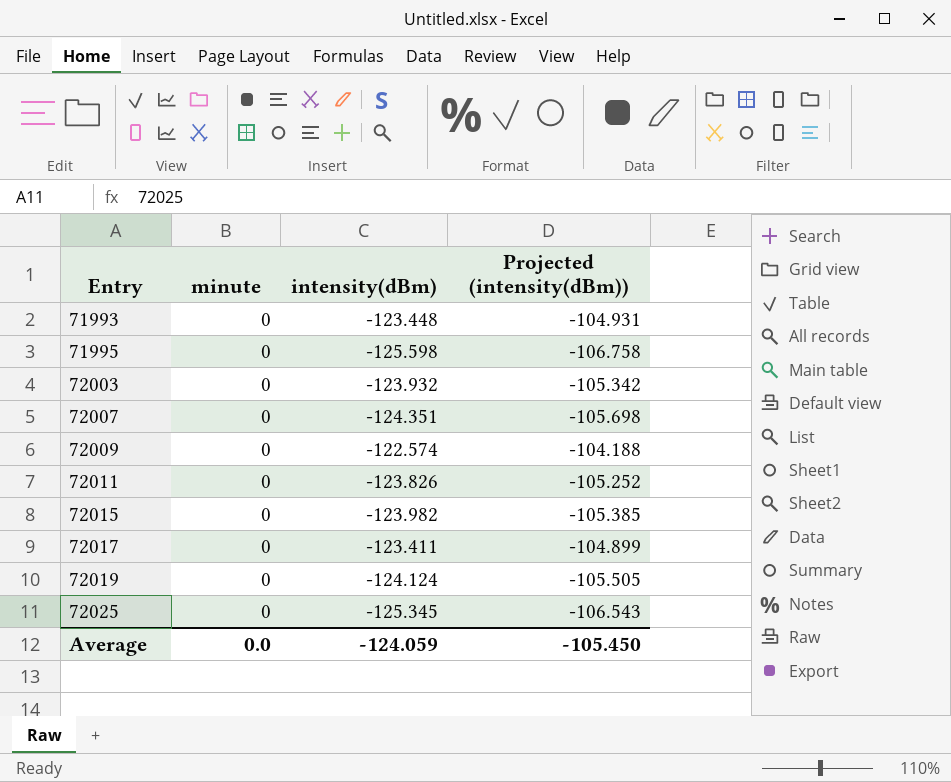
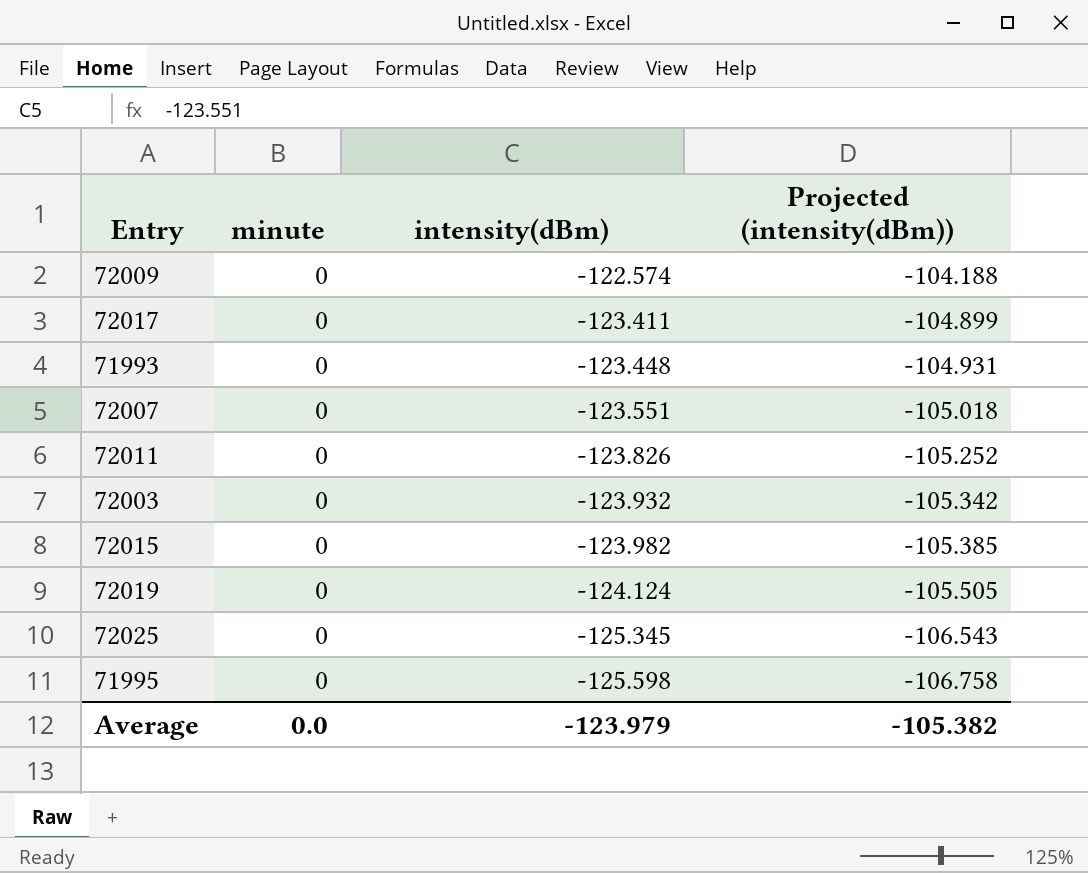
row order: Entry ascending -> intensity(dBm) descending
72007 | intensity(dBm): -124.351 -> -123.551
72007 | Projected (intensity(dBm)): -105.698 -> -105.018
Average | intensity(dBm): -124.059 -> -123.979
Average | Projected (intensity(dBm)): -105.450 -> -105.382

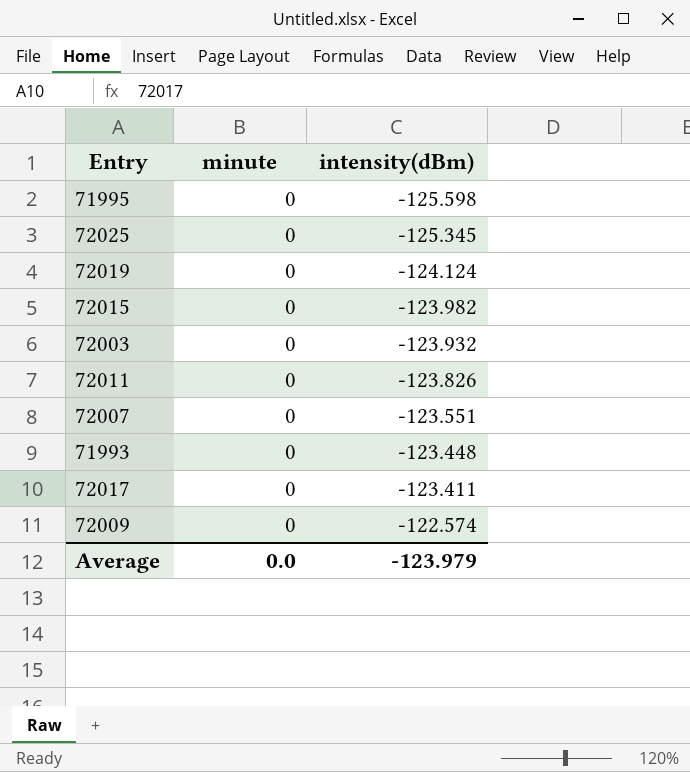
row order: intensity(dBm) descending -> intensity(dBm) ascending
column Projected (intensity(dBm)) | formula: [intensity(dBm)] * 0.85 -> none

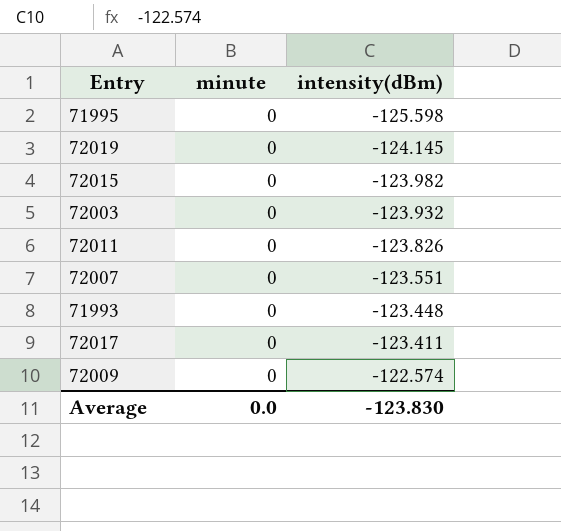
row 72025: 0 | -125.345 -> none
72019 | intensity(dBm): -124.124 -> -124.145
Average | intensity(dBm): -123.979 -> -123.830

